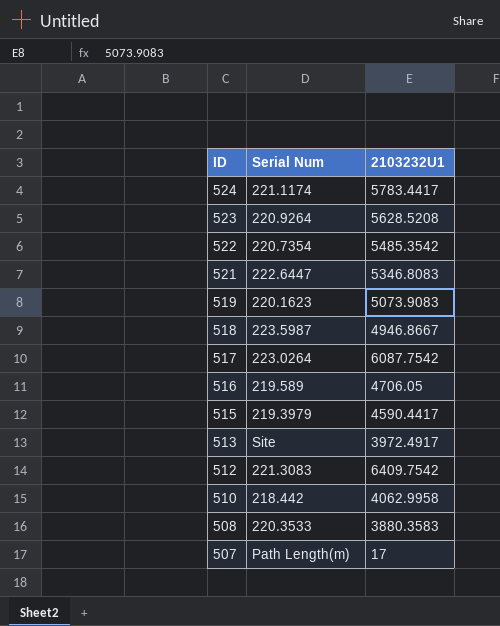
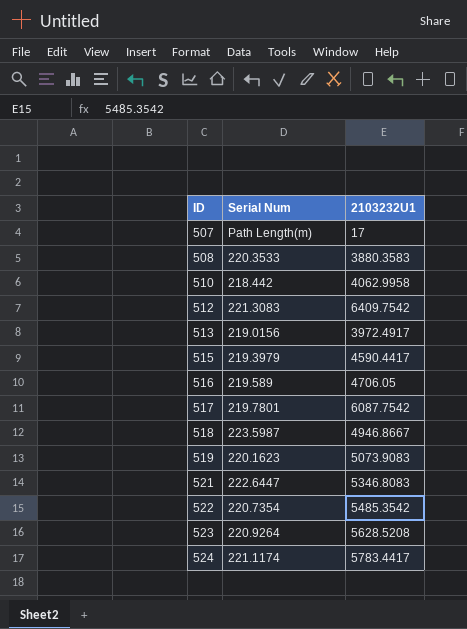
row order: ID descending -> ID ascending
513 | Serial Num: Site -> 219.0156
517 | Serial Num: 223.0264 -> 219.7801

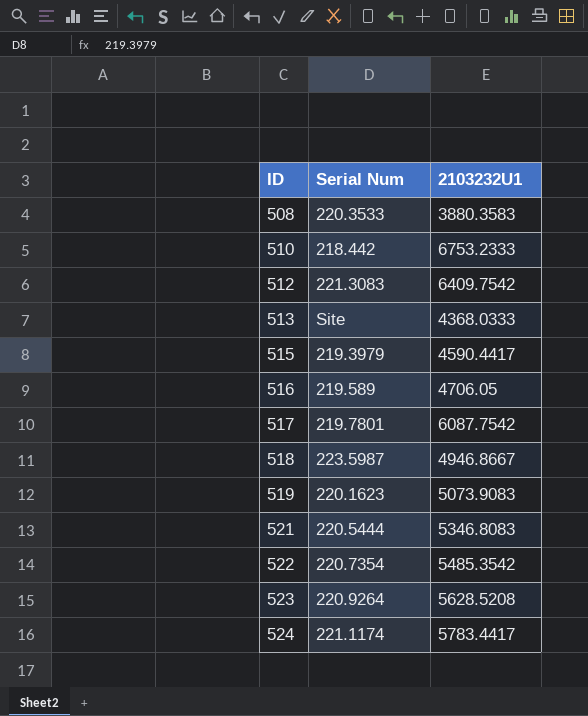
row 507: Path Length(m) | 17 -> none
510 | 2103232U1: 4062.9958 -> 6753.2333
513 | Serial Num: 219.0156 -> Site
513 | 2103232U1: 3972.4917 -> 4368.0333
521 | Serial Num: 222.6447 -> 220.5444

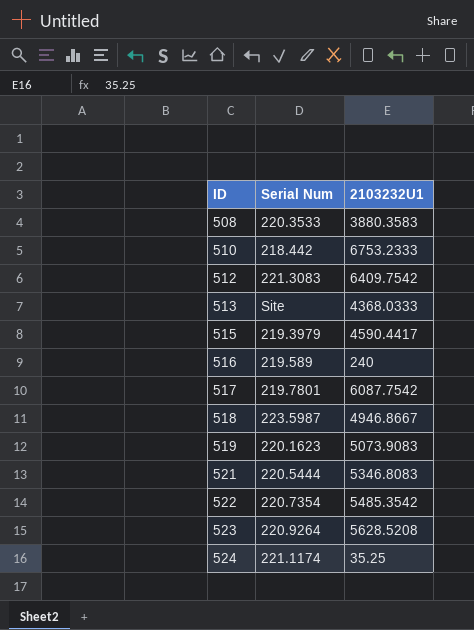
516 | 2103232U1: 4706.05 -> 240
524 | 2103232U1: 5783.4417 -> 35.25

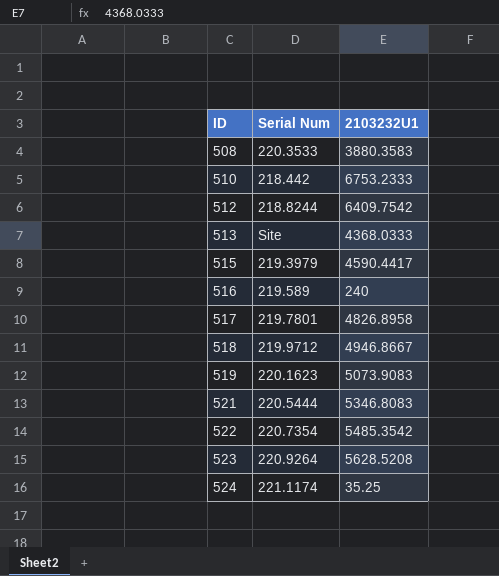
512 | Serial Num: 221.3083 -> 218.8244
517 | 2103232U1: 6087.7542 -> 4826.8958
518 | Serial Num: 223.5987 -> 219.9712

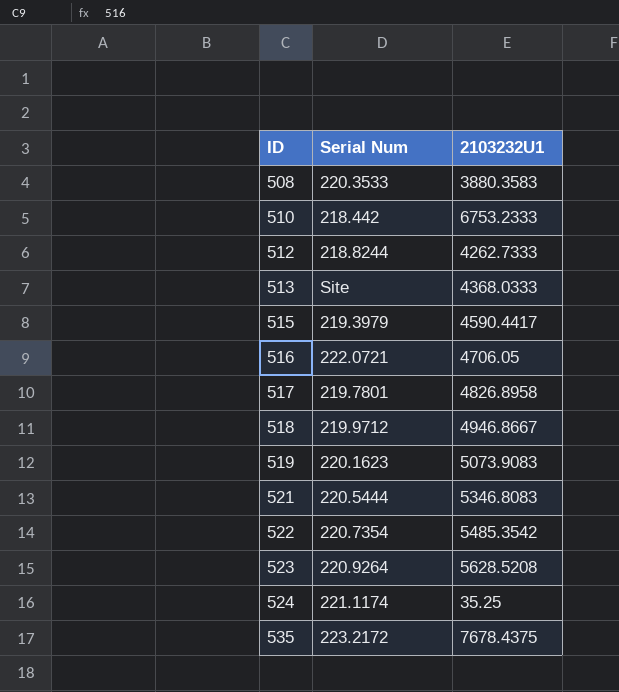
512 | 2103232U1: 6409.7542 -> 4262.7333
516 | Serial Num: 219.589 -> 222.0721
516 | 2103232U1: 240 -> 4706.05
row 535: none -> 223.2172 | 7678.4375

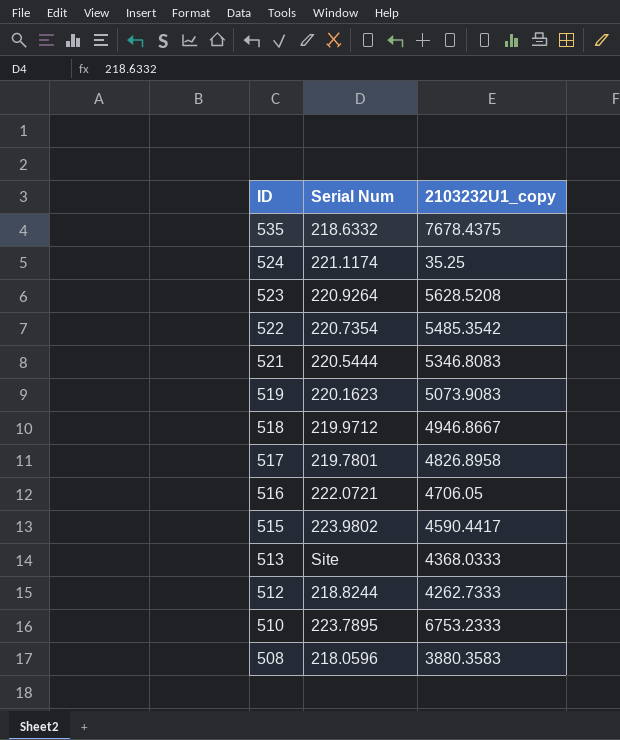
row order: ID ascending -> ID descending
column name: 2103232U1 -> 2103232U1_copy
535 | Serial Num: 223.2172 -> 218.6332
515 | Serial Num: 219.3979 -> 223.9802
510 | Serial Num: 218.442 -> 223.7895
508 | Serial Num: 220.3533 -> 218.0596

